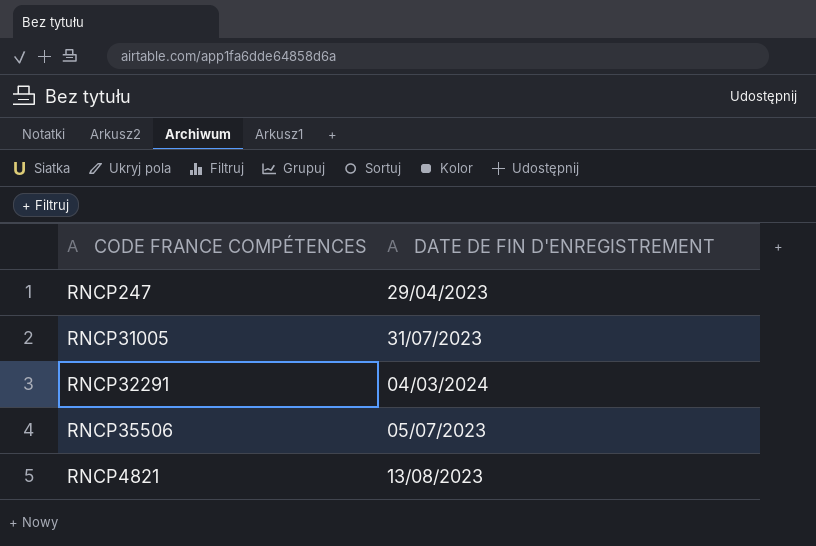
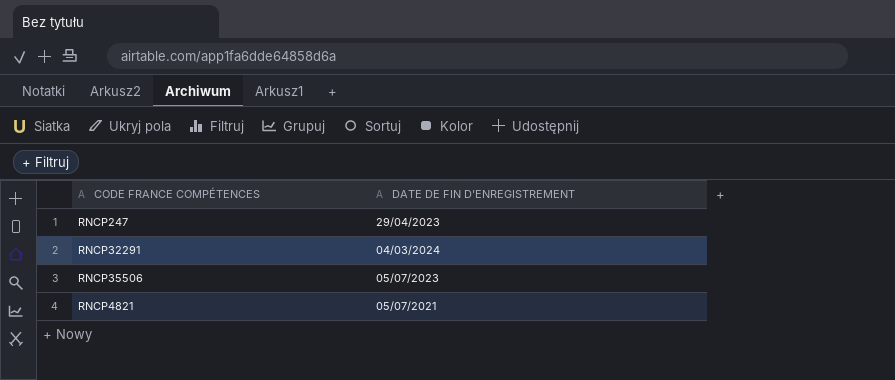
row RNCP31005: 31/07/2023 -> none
RNCP4821 | DATE DE FIN D'ENREGISTREMENT: 13/08/2023 -> 05/07/2021

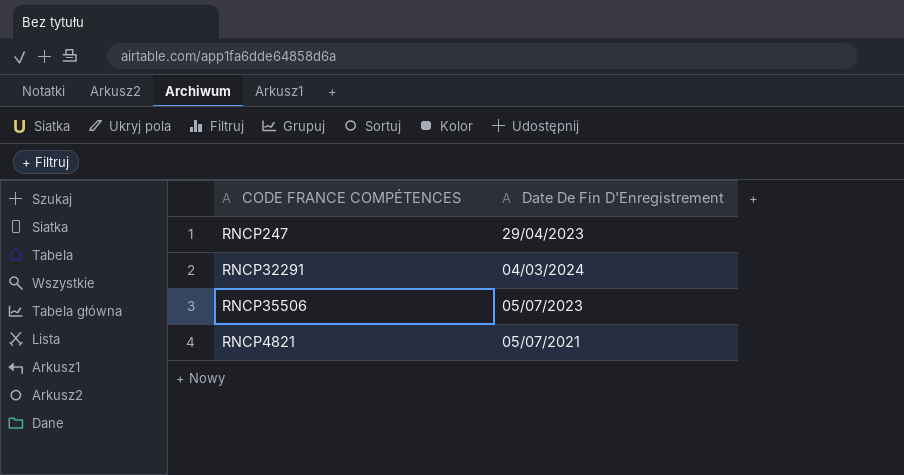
column name: DATE DE FIN D'ENREGISTREMENT -> Date De Fin D'Enregistrement

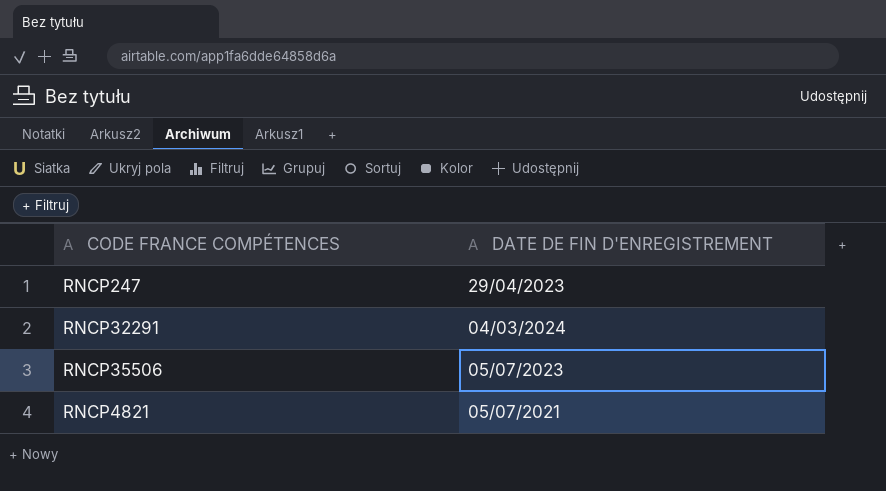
column name: Date De Fin D'Enregistrement -> DATE DE FIN D'ENREGISTREMENT

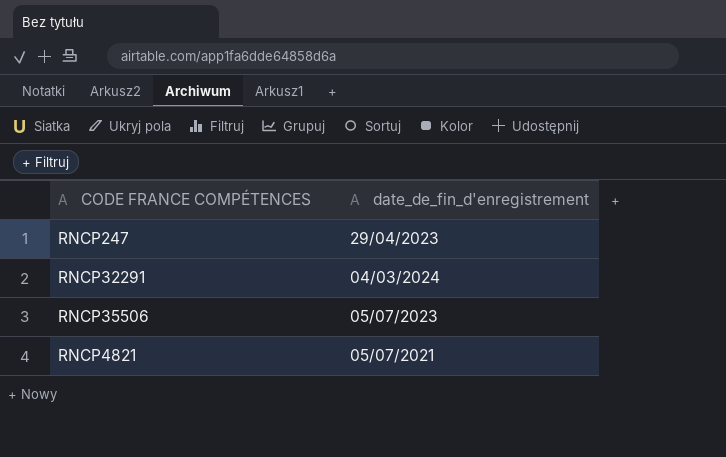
column name: DATE DE FIN D'ENREGISTREMENT -> date_de_fin_d'enregistrement

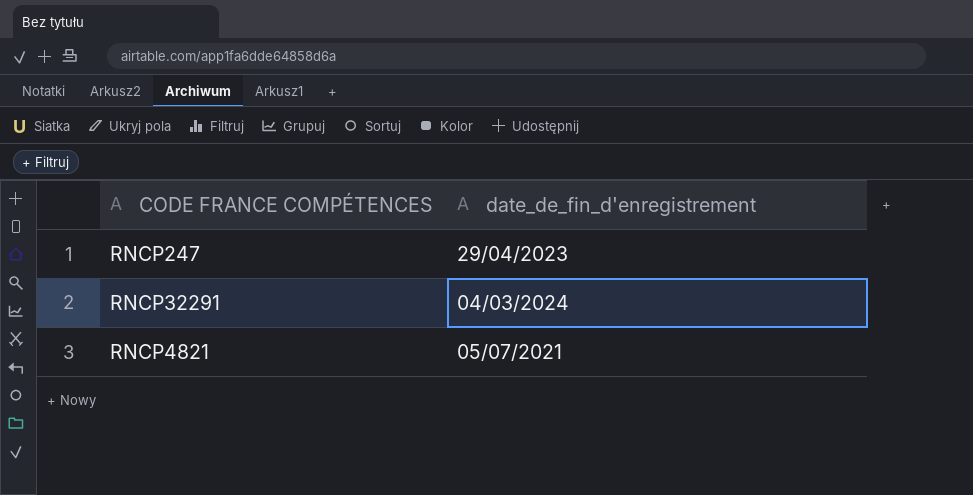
row RNCP35506: 05/07/2023 -> none

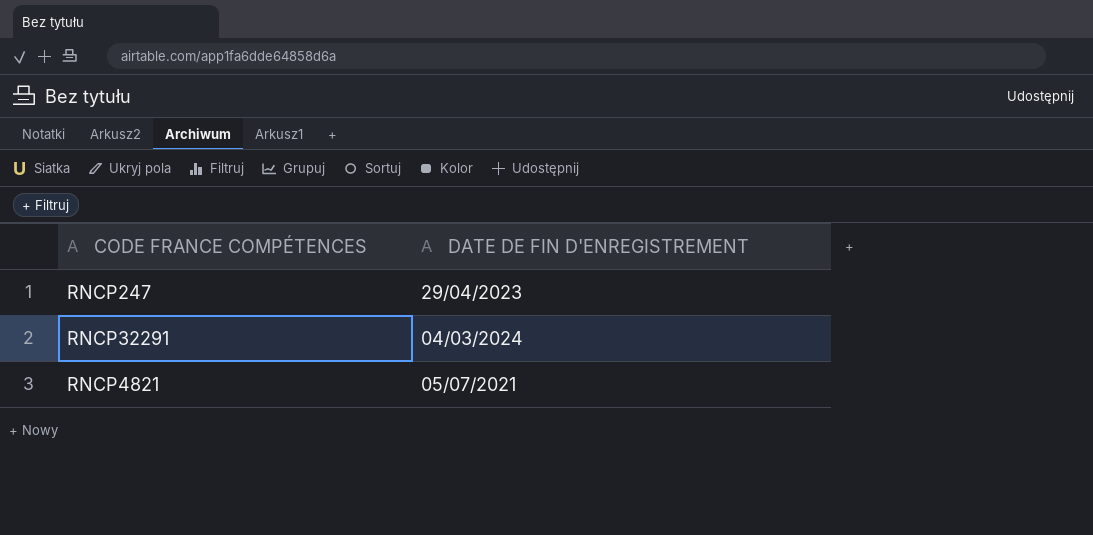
column name: date_de_fin_d'enregistrement -> DATE DE FIN D'ENREGISTREMENT

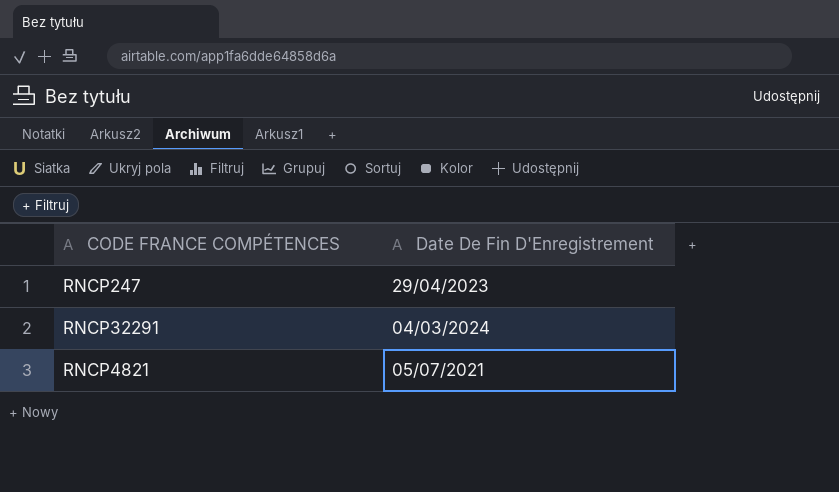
column name: DATE DE FIN D'ENREGISTREMENT -> Date De Fin D'Enregistrement

